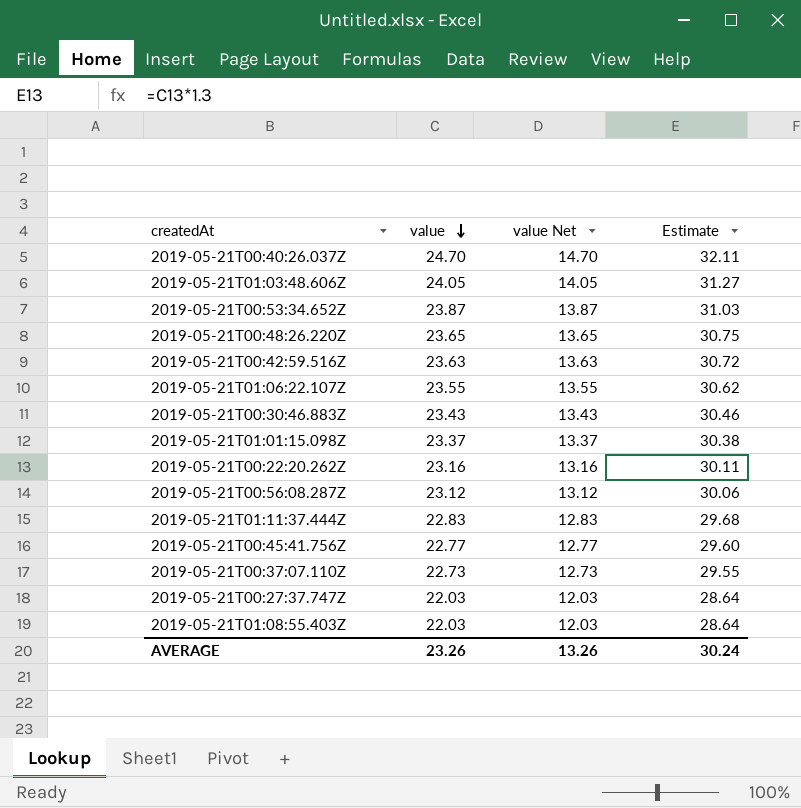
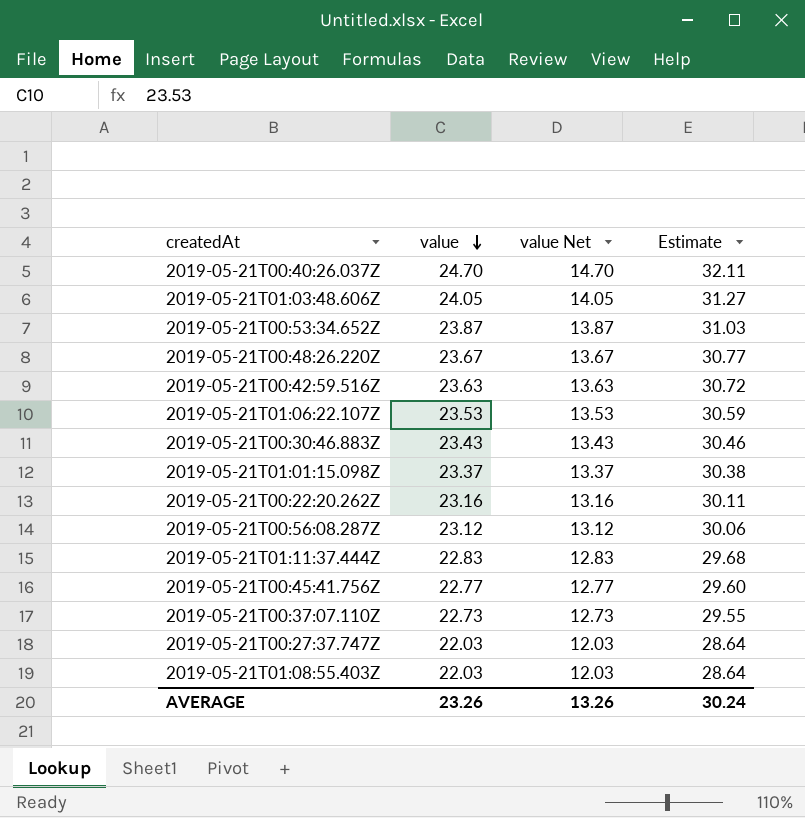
2019-05-21T00:48:26.220Z | value: 23.65 -> 23.67
2019-05-21T00:48:26.220Z | value Net: 13.65 -> 13.67
2019-05-21T00:48:26.220Z | Estimate: 30.75 -> 30.77
2019-05-21T01:06:22.107Z | value: 23.55 -> 23.53
2019-05-21T01:06:22.107Z | value Net: 13.55 -> 13.53
2019-05-21T01:06:22.107Z | Estimate: 30.62 -> 30.59

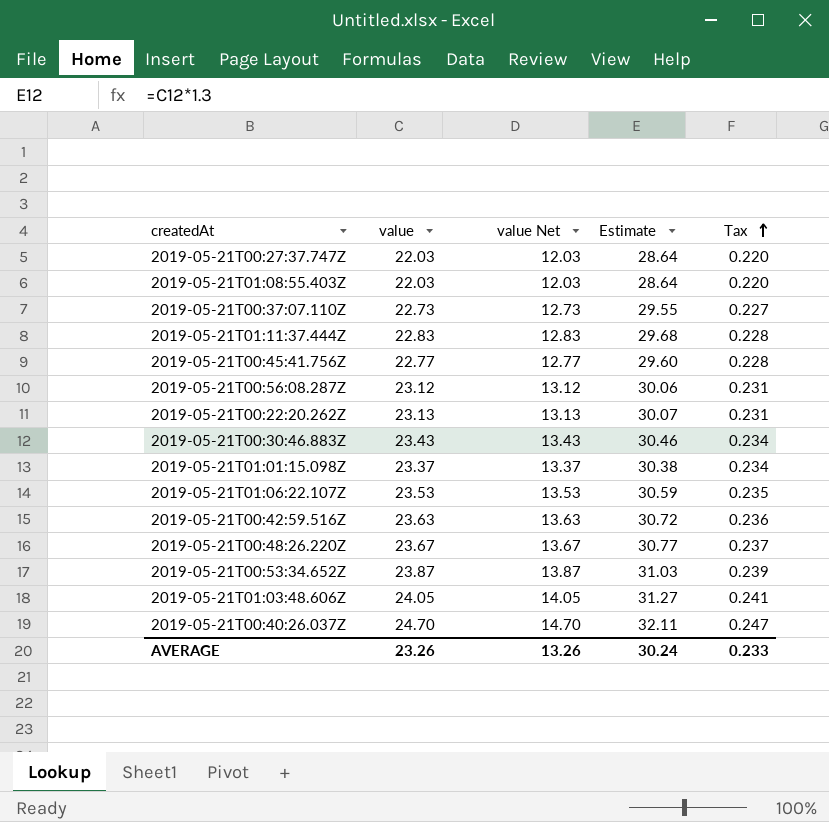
row order: value descending -> Tax ascending
column Tax | formula: none -> [value] * 0.01
2019-05-21T00:22:20.262Z | value: 23.16 -> 23.13
2019-05-21T00:22:20.262Z | value Net: 13.16 -> 13.13
2019-05-21T00:22:20.262Z | Estimate: 30.11 -> 30.07

